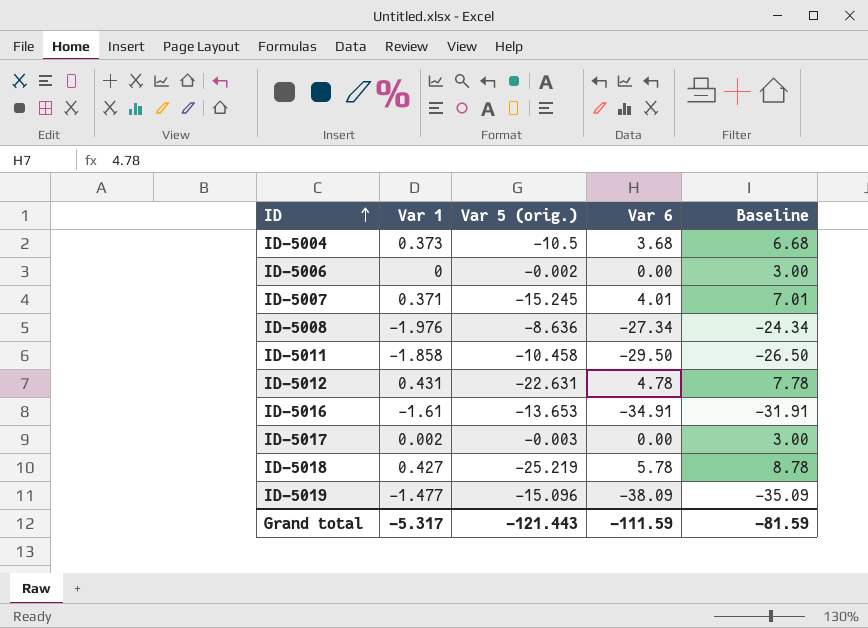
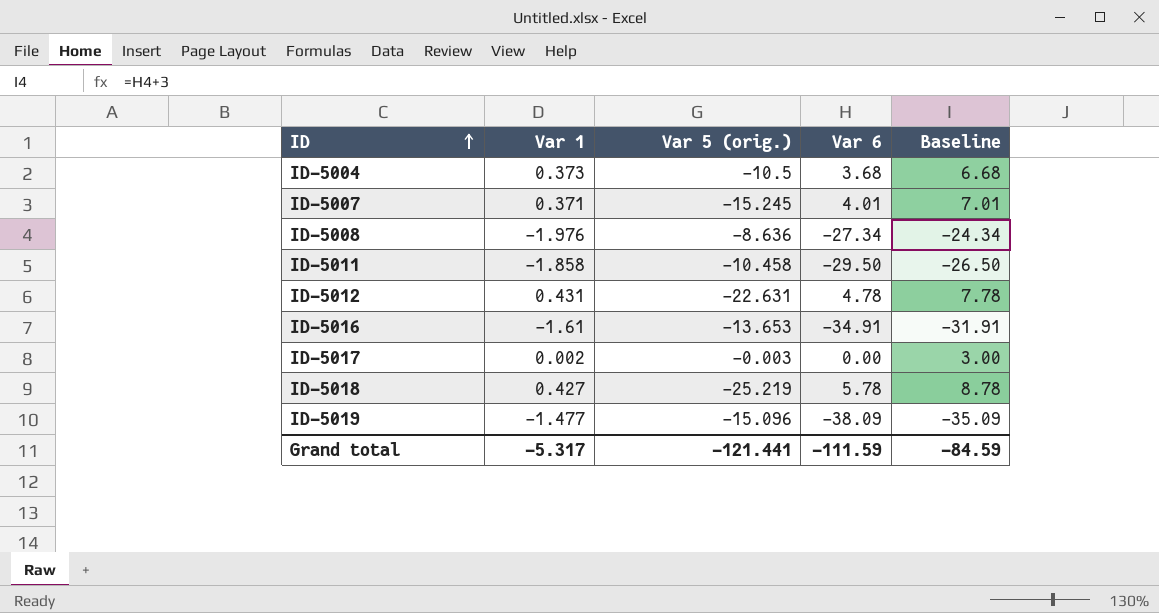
row ID-5006: 0 | -0.002 | 0.00 | 3.00 -> none
Grand total | Var 5 (orig.): -121.443 -> -121.441
Grand total | Baseline: -81.59 -> -84.59

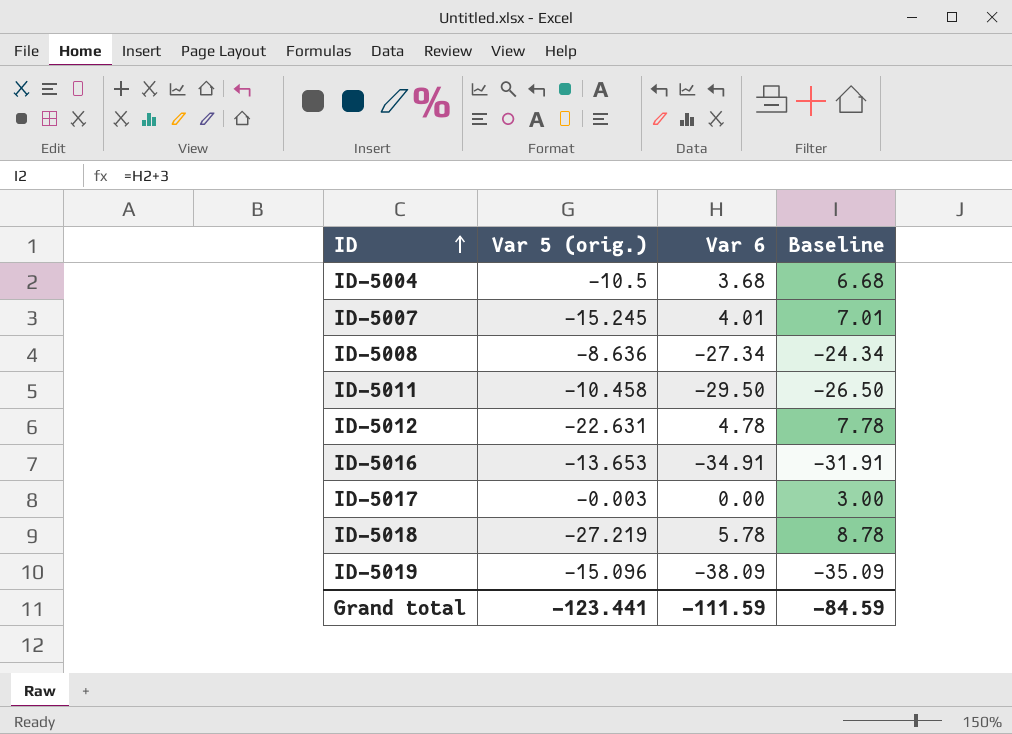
column Var 1 | position: 2 -> none
ID-5018 | Var 5 (orig.): -25.219 -> -27.219
Grand total | Var 5 (orig.): -121.441 -> -123.441

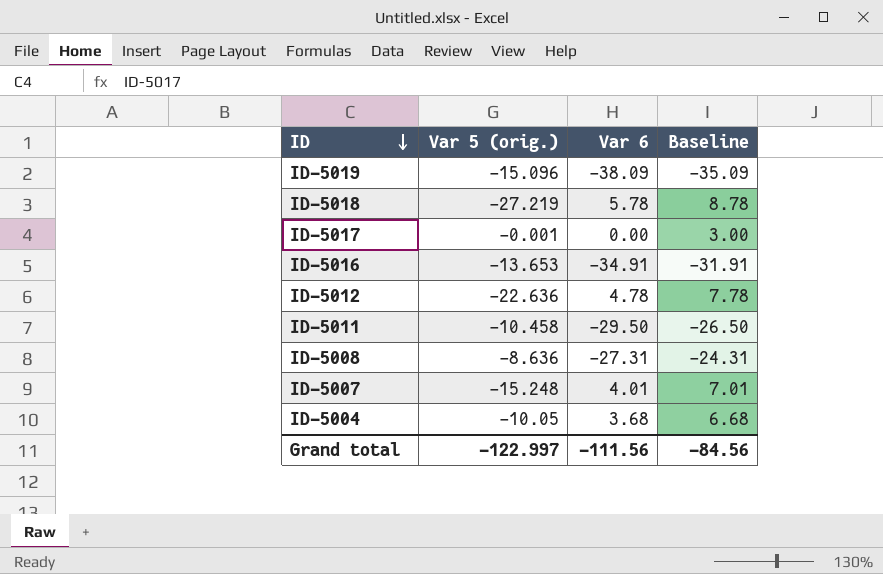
row order: ID ascending -> ID descending
ID-5017 | Var 5 (orig.): -0.003 -> -0.001
ID-5012 | Var 5 (orig.): -22.631 -> -22.636
ID-5008 | Var 6: -27.34 -> -27.31
ID-5008 | Baseline: -24.34 -> -24.31
ID-5007 | Var 5 (orig.): -15.245 -> -15.248
ID-5004 | Var 5 (orig.): -10.5 -> -10.05
Grand total | Var 5 (orig.): -123.441 -> -122.997
Grand total | Var 6: -111.59 -> -111.56
Grand total | Baseline: -84.59 -> -84.56

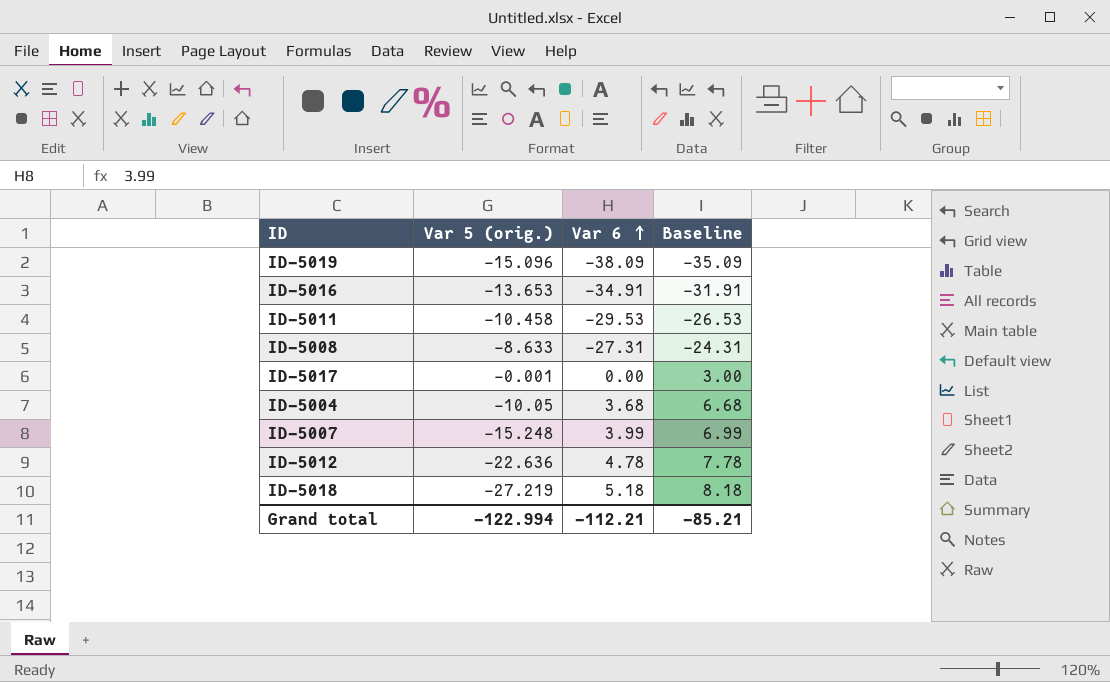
row order: ID descending -> Var 6 ascending
ID-5011 | Var 6: -29.50 -> -29.53
ID-5011 | Baseline: -26.50 -> -26.53
ID-5008 | Var 5 (orig.): -8.636 -> -8.633
ID-5007 | Var 6: 4.01 -> 3.99
ID-5007 | Baseline: 7.01 -> 6.99
ID-5018 | Var 6: 5.78 -> 5.18
ID-5018 | Baseline: 8.78 -> 8.18
Grand total | Var 5 (orig.): -122.997 -> -122.994
Grand total | Var 6: -111.56 -> -112.21
Grand total | Baseline: -84.56 -> -85.21

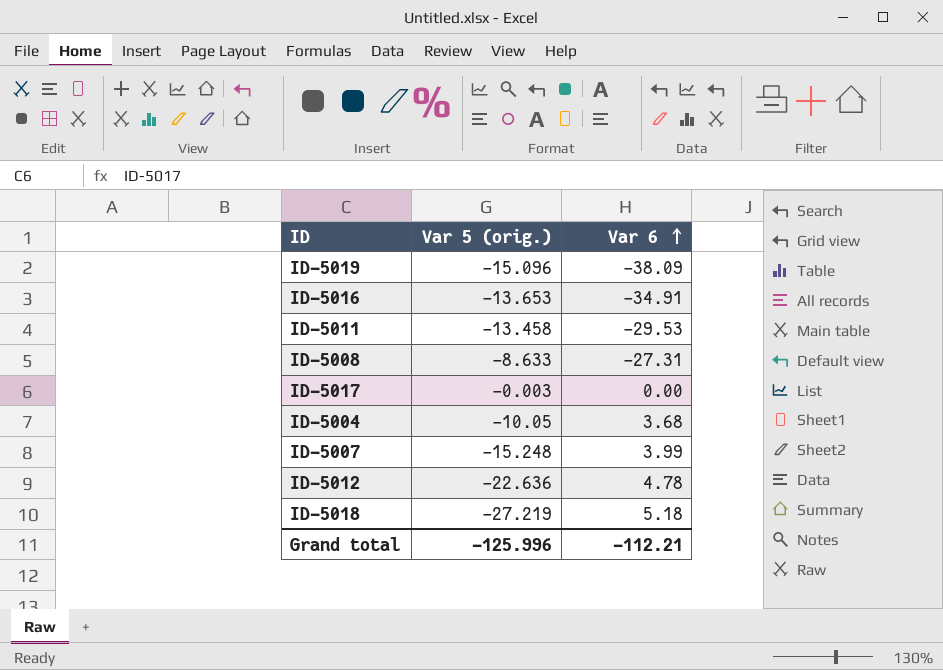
column Baseline | formula: [Var 6] + 3 -> none
ID-5011 | Var 5 (orig.): -10.458 -> -13.458
ID-5017 | Var 5 (orig.): -0.001 -> -0.003
Grand total | Var 5 (orig.): -122.994 -> -125.996

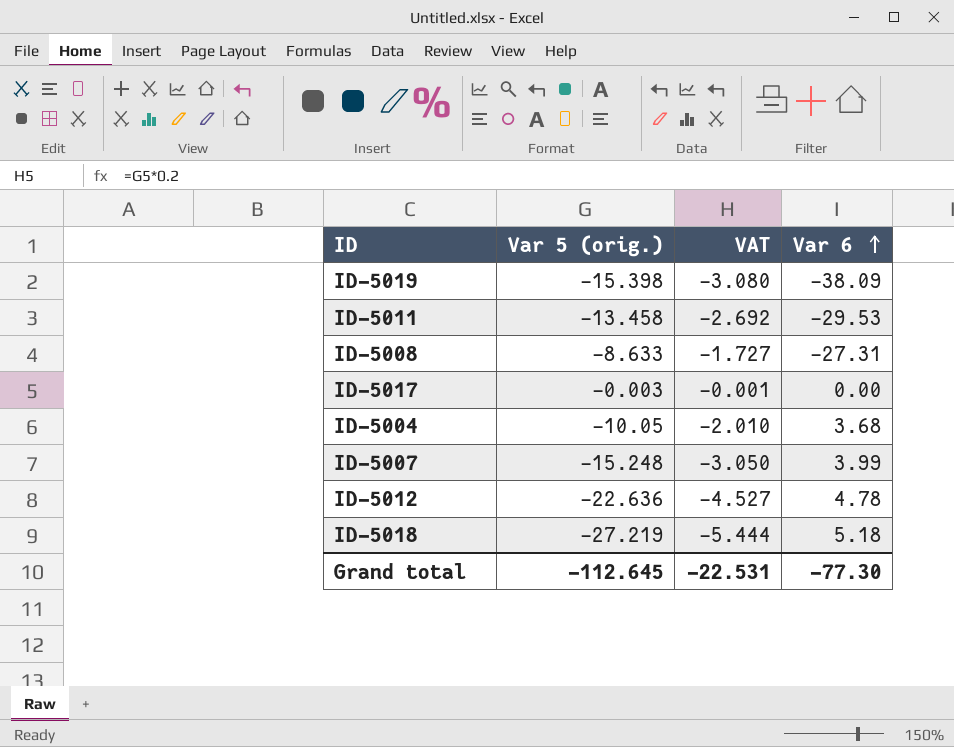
column VAT | formula: none -> [Var 5 (orig.)] * 0.2
row ID-5016: -13.653 | -34.91 -> none
ID-5019 | Var 5 (orig.): -15.096 -> -15.398
Grand total | Var 5 (orig.): -125.996 -> -112.645
Grand total | Var 6: -112.21 -> -77.30

